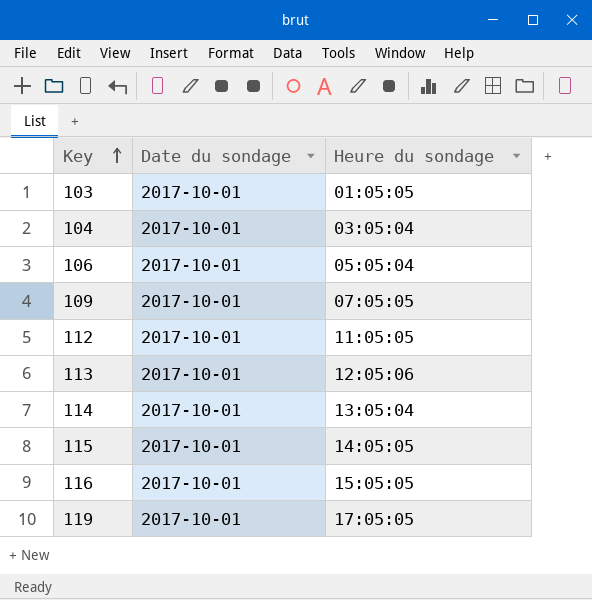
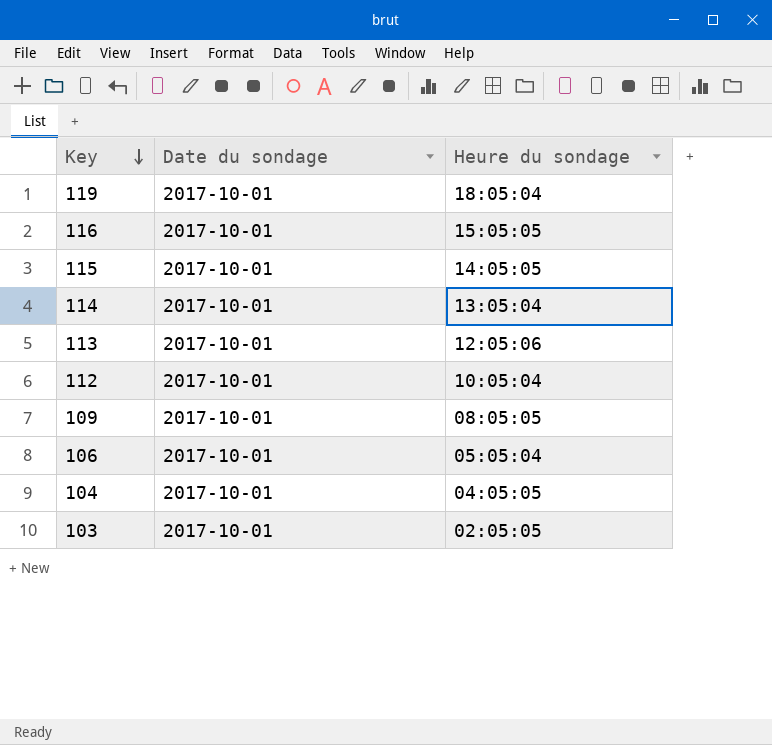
row order: Key ascending -> Key descending
119 | Heure du sondage: 17:05:05 -> 18:05:04
112 | Heure du sondage: 11:05:05 -> 10:05:04
109 | Heure du sondage: 07:05:05 -> 08:05:05
104 | Heure du sondage: 03:05:04 -> 04:05:05
103 | Heure du sondage: 01:05:05 -> 02:05:05

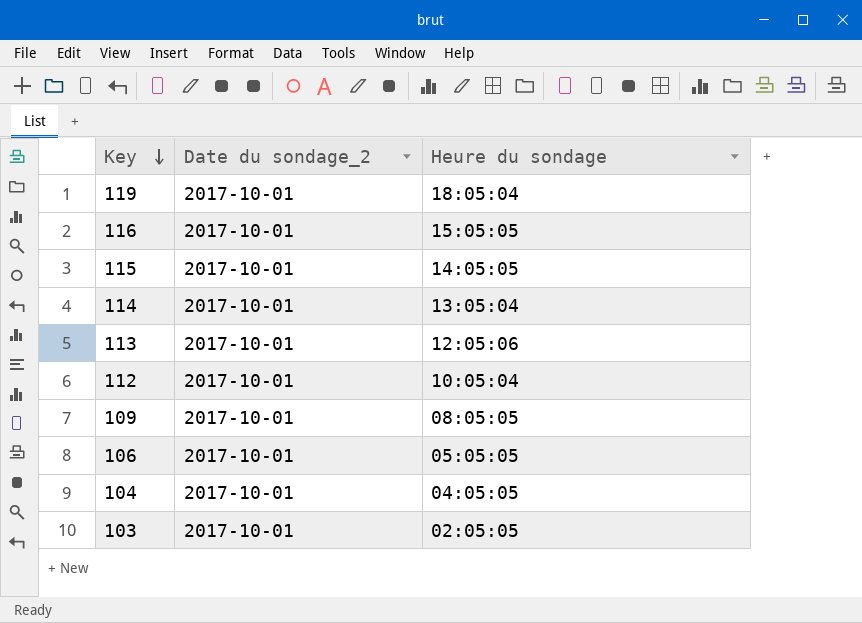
column name: Date du sondage -> Date du sondage_2
106 | Heure du sondage: 05:05:04 -> 05:05:05

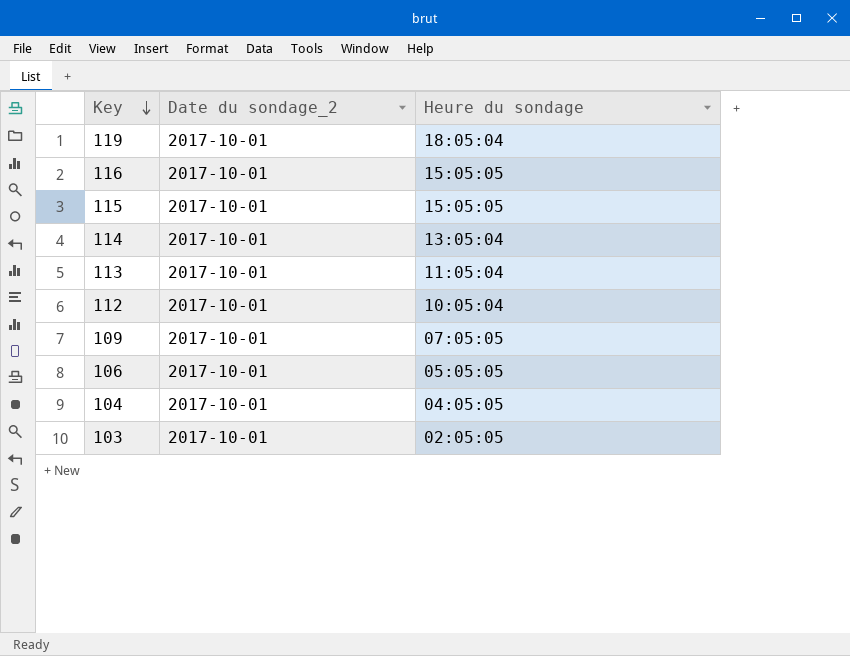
115 | Heure du sondage: 14:05:05 -> 15:05:05
113 | Heure du sondage: 12:05:06 -> 11:05:04
109 | Heure du sondage: 08:05:05 -> 07:05:05

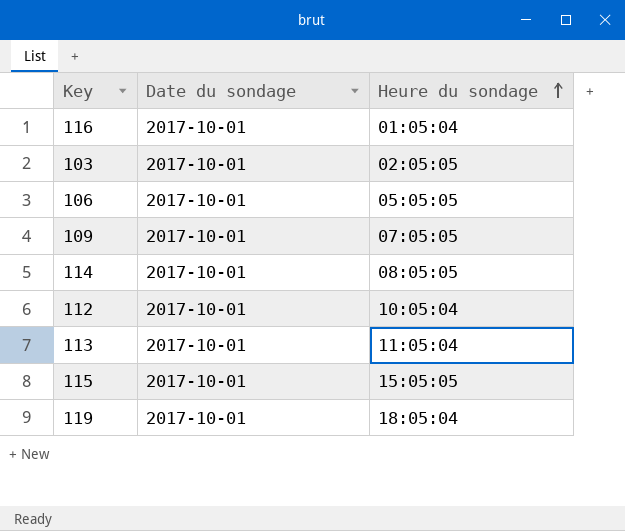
row order: Key descending -> Heure du sondage ascending
column name: Date du sondage_2 -> Date du sondage
row 104: 2017-10-01 | 04:05:05 -> none
116 | Heure du sondage: 15:05:05 -> 01:05:04
114 | Heure du sondage: 13:05:04 -> 08:05:05

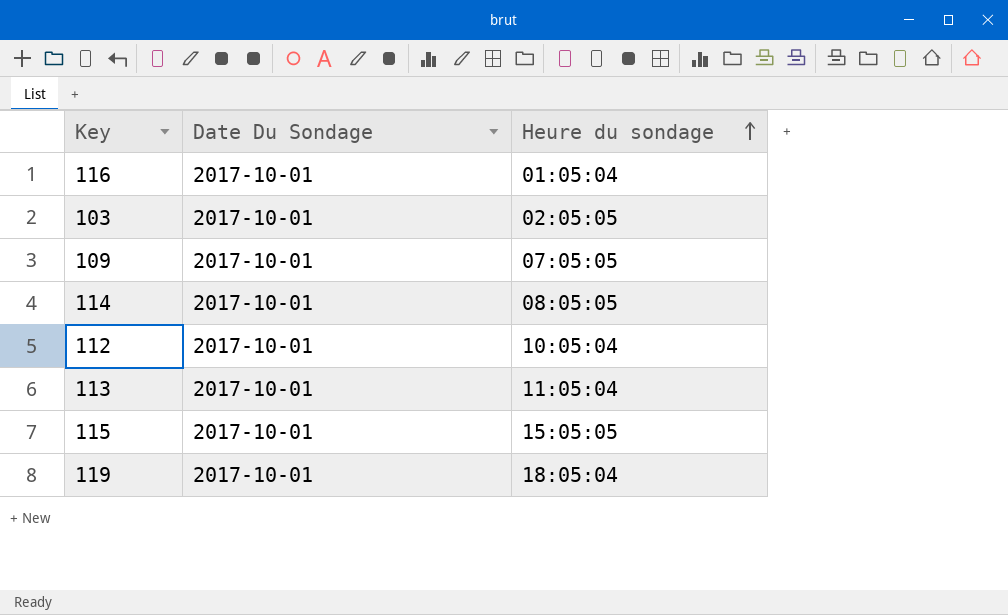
column name: Date du sondage -> Date Du Sondage
row 106: 2017-10-01 | 05:05:05 -> none

